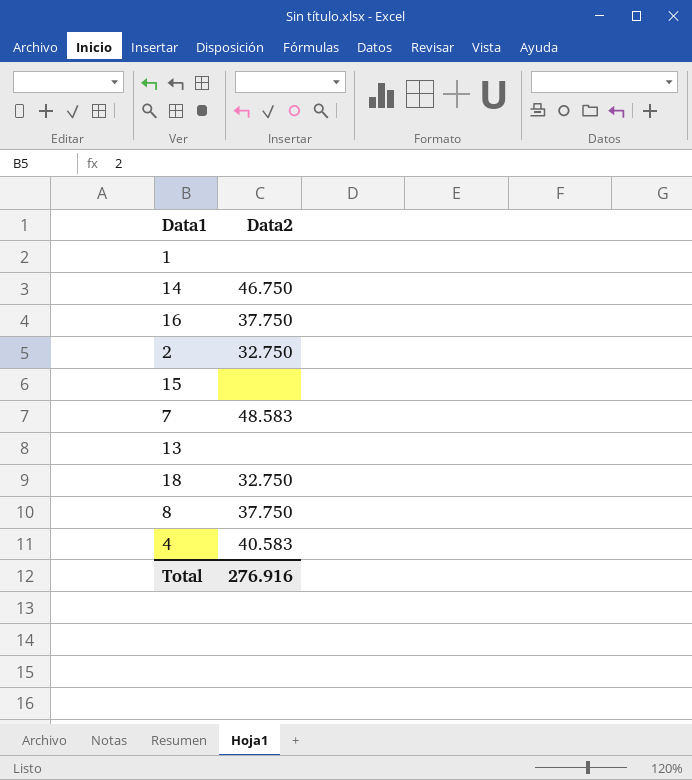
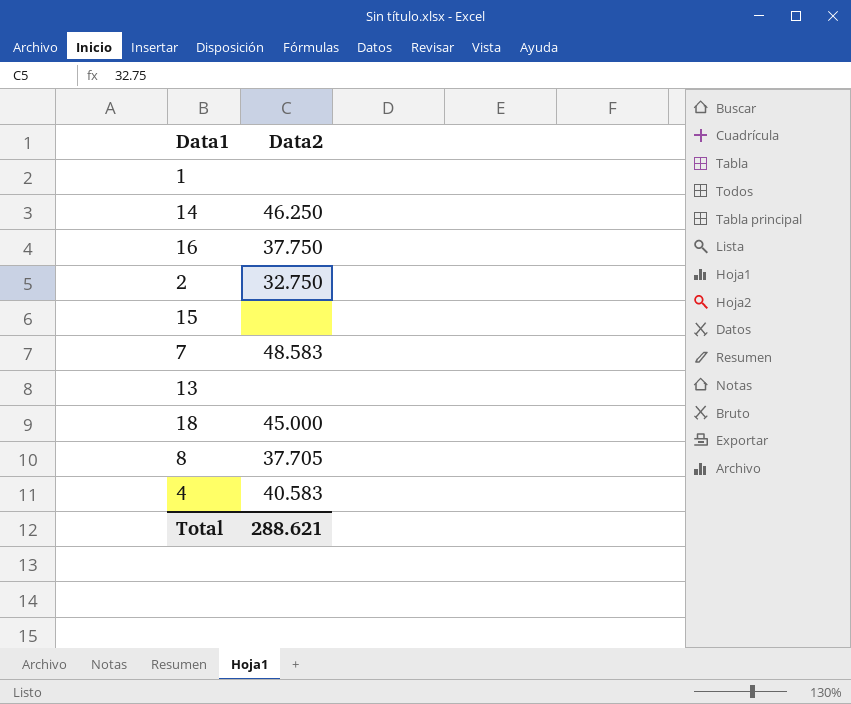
14 | Data2: 46.750 -> 46.250
18 | Data2: 32.750 -> 45.000
8 | Data2: 37.750 -> 37.705
Total | Data2: 276.916 -> 288.621

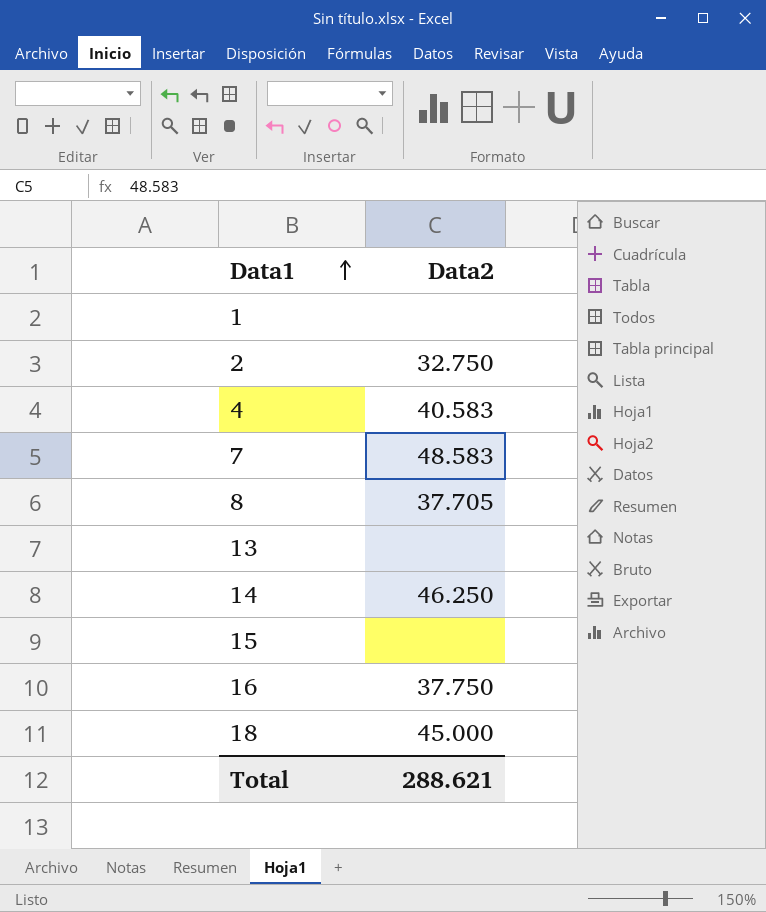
row order: none -> Data1 ascending

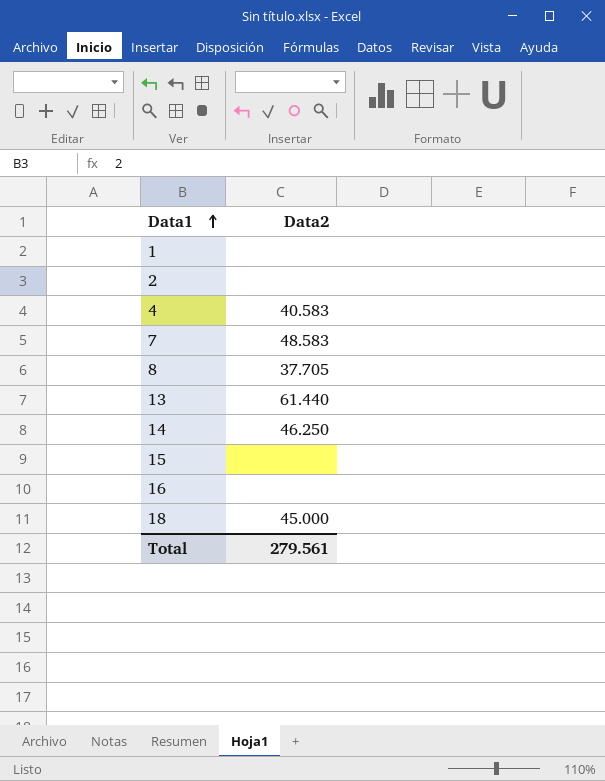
2 | Data2: 32.750 -> none
13 | Data2: none -> 61.440
16 | Data2: 37.750 -> none
Total | Data2: 288.621 -> 279.561

